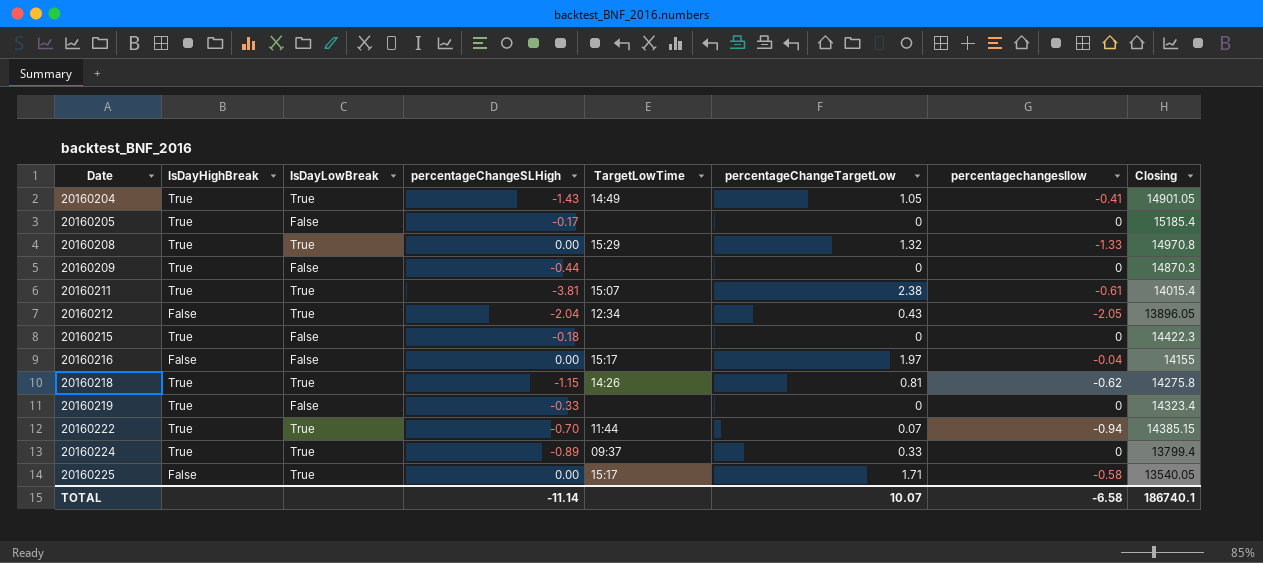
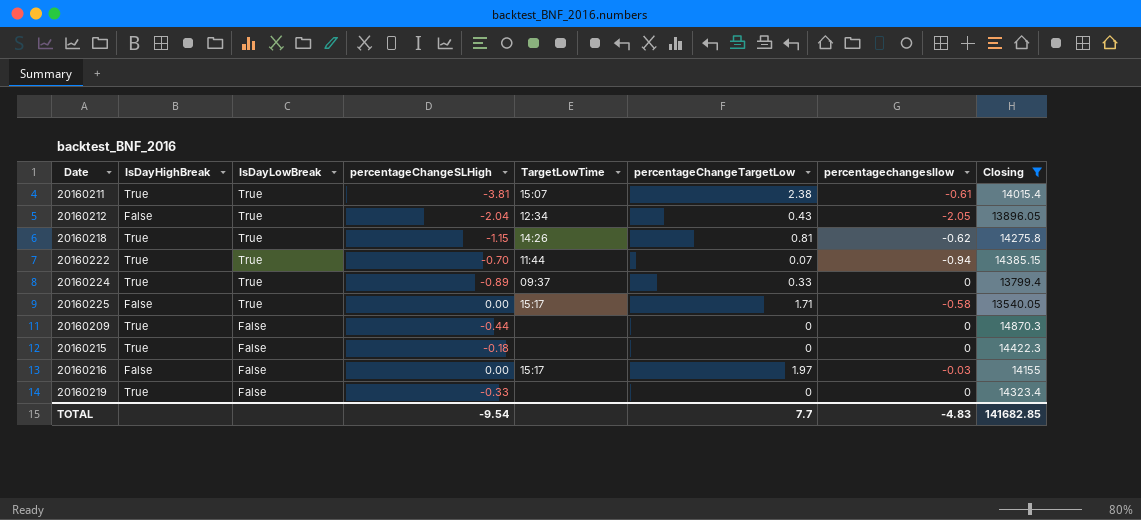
filter: none -> Closing <= 14870.3
row order: Date ascending -> IsDayLowBreak descending
20160216 | percentagechangesllow: -0.04 -> -0.03
TOTAL | percentageChangeSLHigh: -11.14 -> -9.54
TOTAL | percentageChangeTargetLow: 10.07 -> 7.7
TOTAL | percentagechangesllow: -6.58 -> -4.83
TOTAL | Closing: 186740.1 -> 141682.85

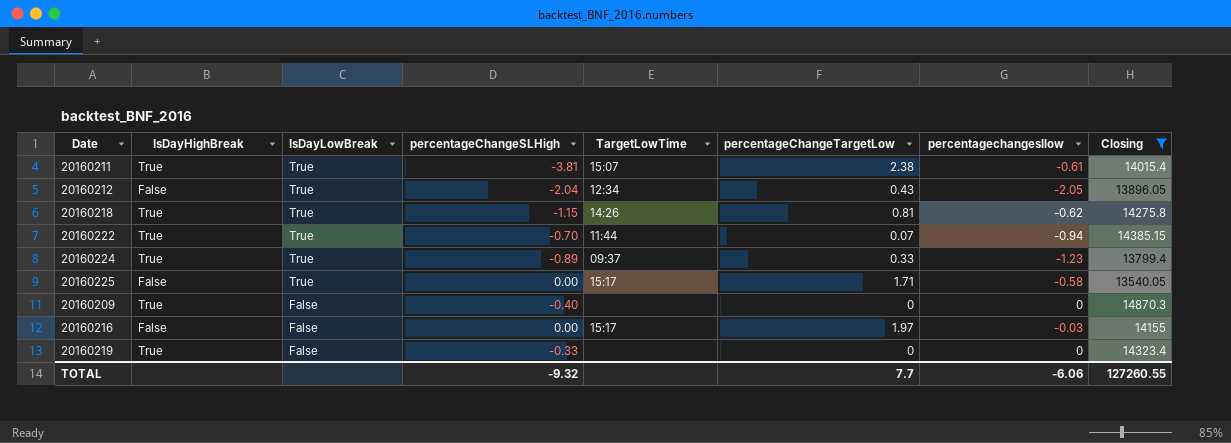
row 20160215: True | False | -0.18 | none | 0 | 0 | 14422.3 -> none
20160224 | percentagechangesllow: 0 -> -1.23
20160209 | percentageChangeSLHigh: -0.44 -> -0.40
TOTAL | percentageChangeSLHigh: -9.54 -> -9.32
TOTAL | percentagechangesllow: -4.83 -> -6.06
TOTAL | Closing: 141682.85 -> 127260.55

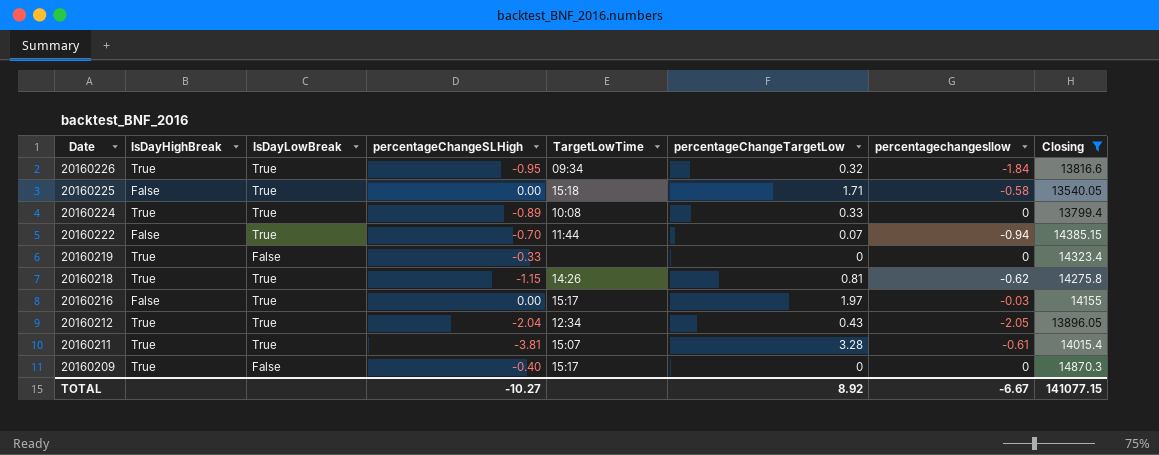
row order: IsDayLowBreak descending -> Date descending
row 20160226: none -> True | True | -0.95 | 09:34 | 0.32 | -1.84 | 13816.6
20160225 | TargetLowTime: 15:17 -> 15:18
20160224 | TargetLowTime: 09:37 -> 10:08
20160224 | percentagechangesllow: -1.23 -> 0
20160222 | IsDayHighBreak: True -> False
20160216 | IsDayLowBreak: False -> True
20160212 | IsDayHighBreak: False -> True
20160211 | percentageChangeTargetLow: 2.38 -> 3.28
20160209 | TargetLowTime: none -> 15:17
TOTAL | percentageChangeSLHigh: -9.32 -> -10.27
TOTAL | percentageChangeTargetLow: 7.7 -> 8.92
TOTAL | percentagechangesllow: -6.06 -> -6.67
TOTAL | Closing: 127260.55 -> 141077.15

